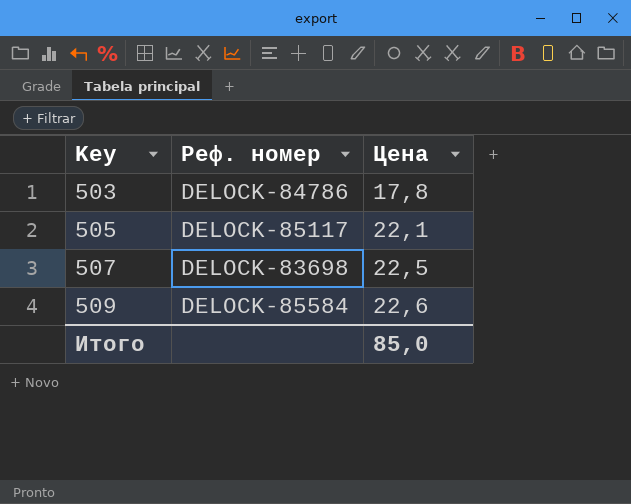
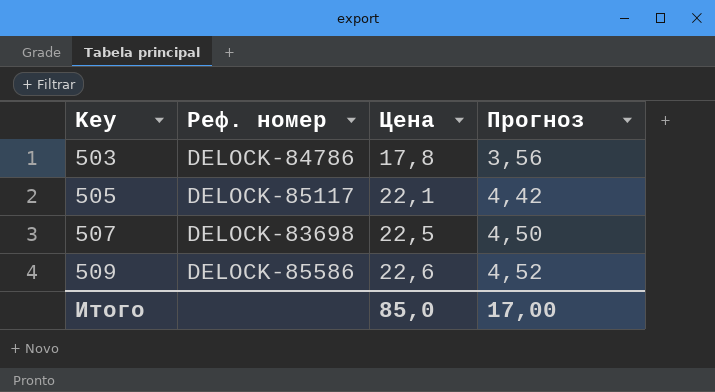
column Прогноз | formula: none -> [Цена] * 0,2
509 | Реф. номер: DELOCK-85584 -> DELOCK-85586

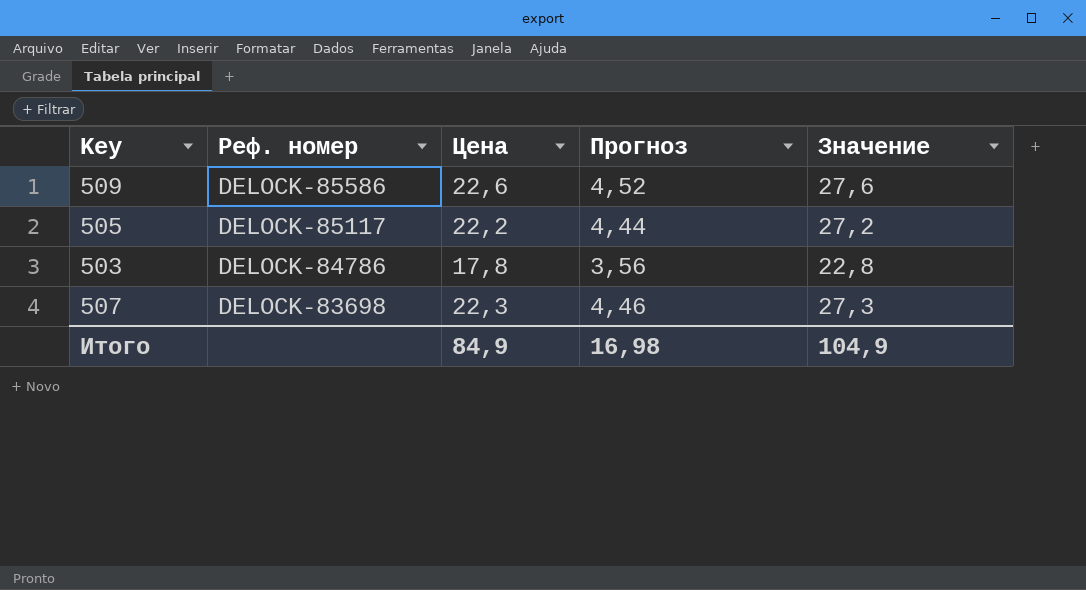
row order: Key ascending -> Реф. номер descending
column Значение | formula: none -> [Цена] + 5
505 | Цена: 22,1 -> 22,2
505 | Прогноз: 4,42 -> 4,44
507 | Цена: 22,5 -> 22,3
507 | Прогноз: 4,50 -> 4,46
Итого | Цена: 85,0 -> 84,9
Итого | Прогноз: 17,00 -> 16,98

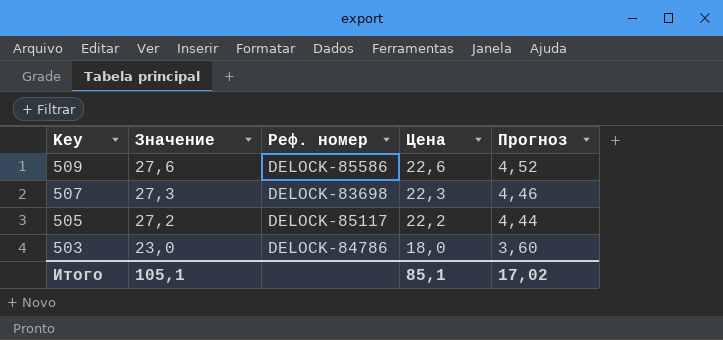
row order: Реф. номер descending -> Key descending
column Значение | position: 5 -> 2
503 | Значение: 22,8 -> 23,0
503 | Цена: 17,8 -> 18,0
503 | Прогноз: 3,56 -> 3,60
Итого | Значение: 104,9 -> 105,1
Итого | Цена: 84,9 -> 85,1
Итого | Прогноз: 16,98 -> 17,02

